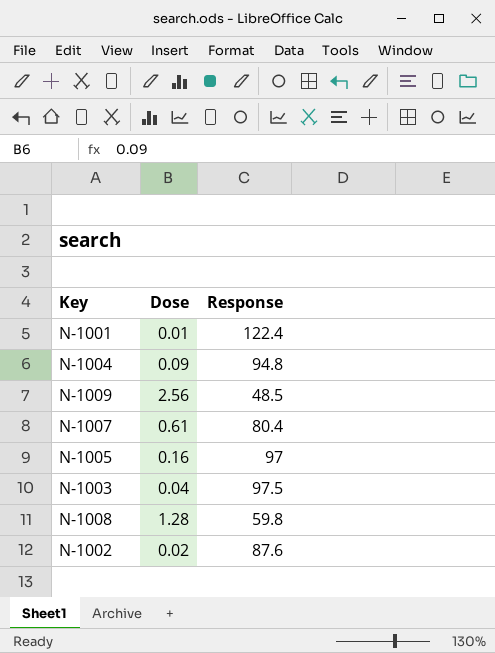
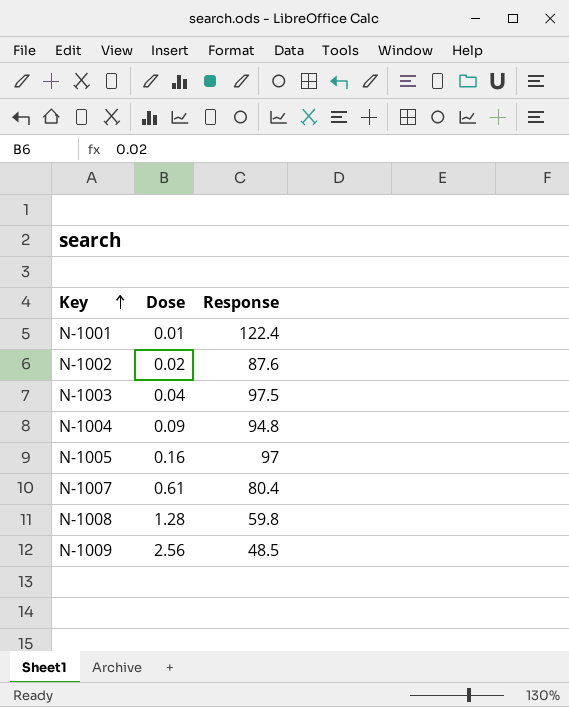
row order: none -> Key ascending

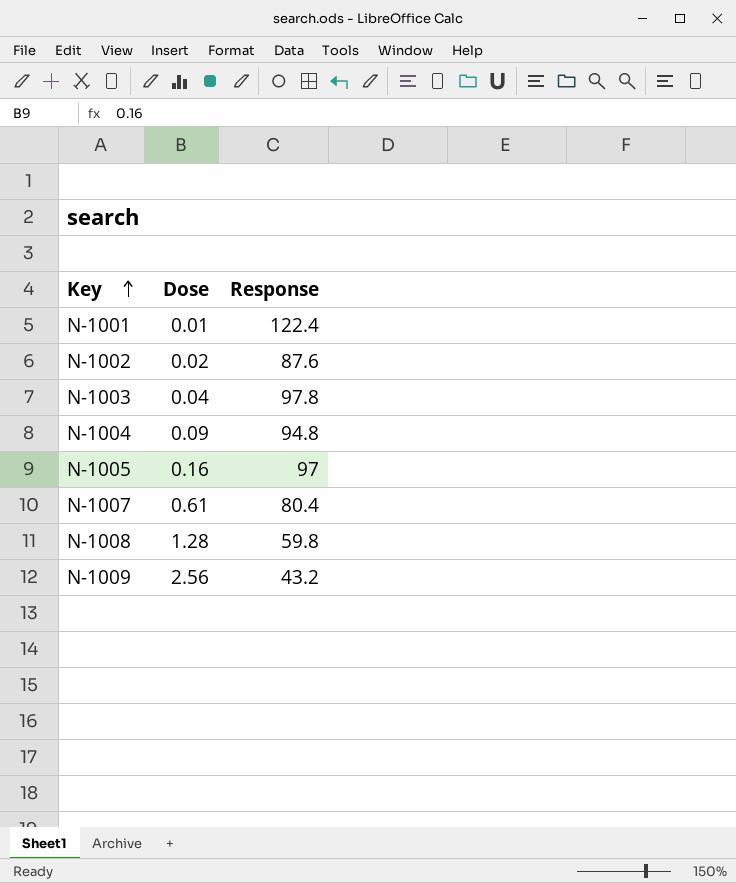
N-1003 | Response: 97.5 -> 97.8
N-1009 | Response: 48.5 -> 43.2

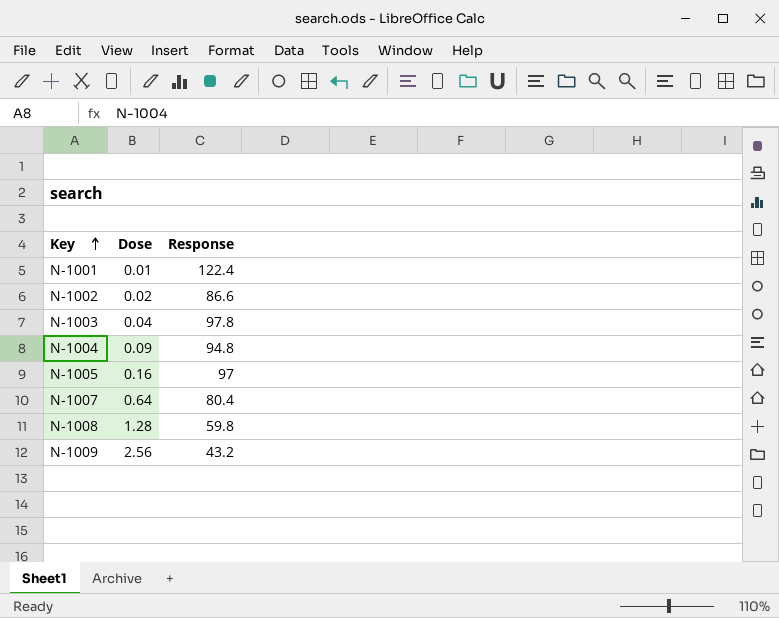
N-1002 | Response: 87.6 -> 86.6
N-1007 | Dose: 0.61 -> 0.64

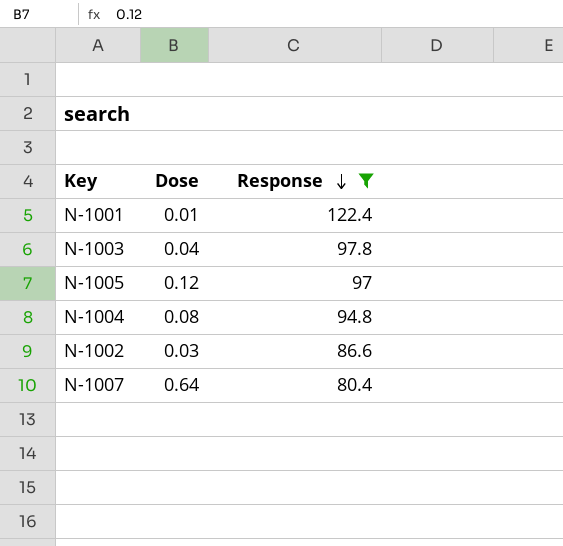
filter: none -> Response >= 80.4
row order: Key ascending -> Response descending
N-1005 | Dose: 0.16 -> 0.12
N-1004 | Dose: 0.09 -> 0.08
N-1002 | Dose: 0.02 -> 0.03

